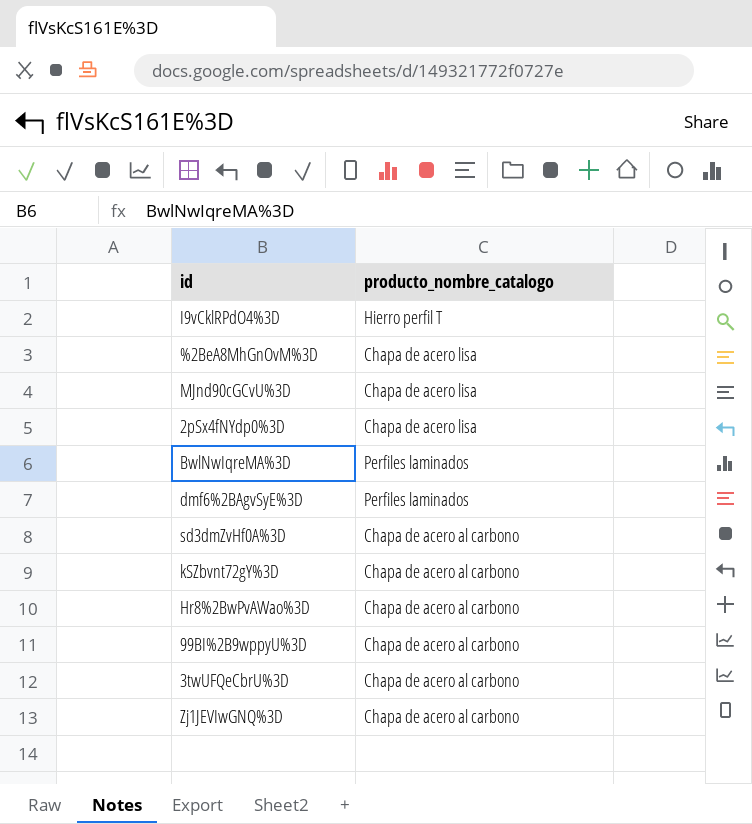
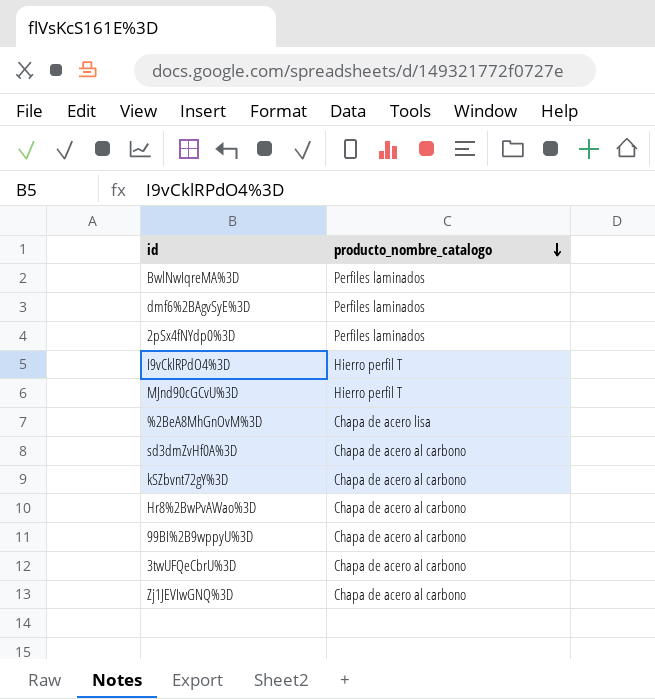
row order: none -> producto_nombre_catalogo descending
2pSx4fNYdp0%3D | producto_nombre_catalogo: Chapa de acero lisa -> Perfiles laminados
MJnd90cGCvU%3D | producto_nombre_catalogo: Chapa de acero lisa -> Hierro perfil T

